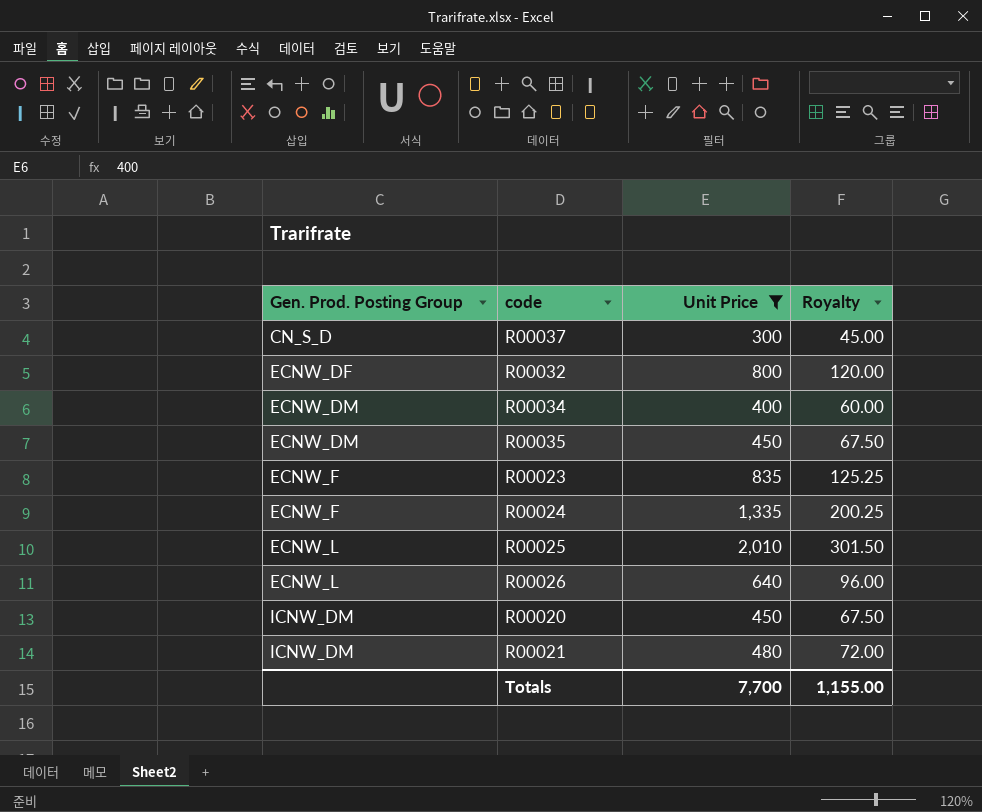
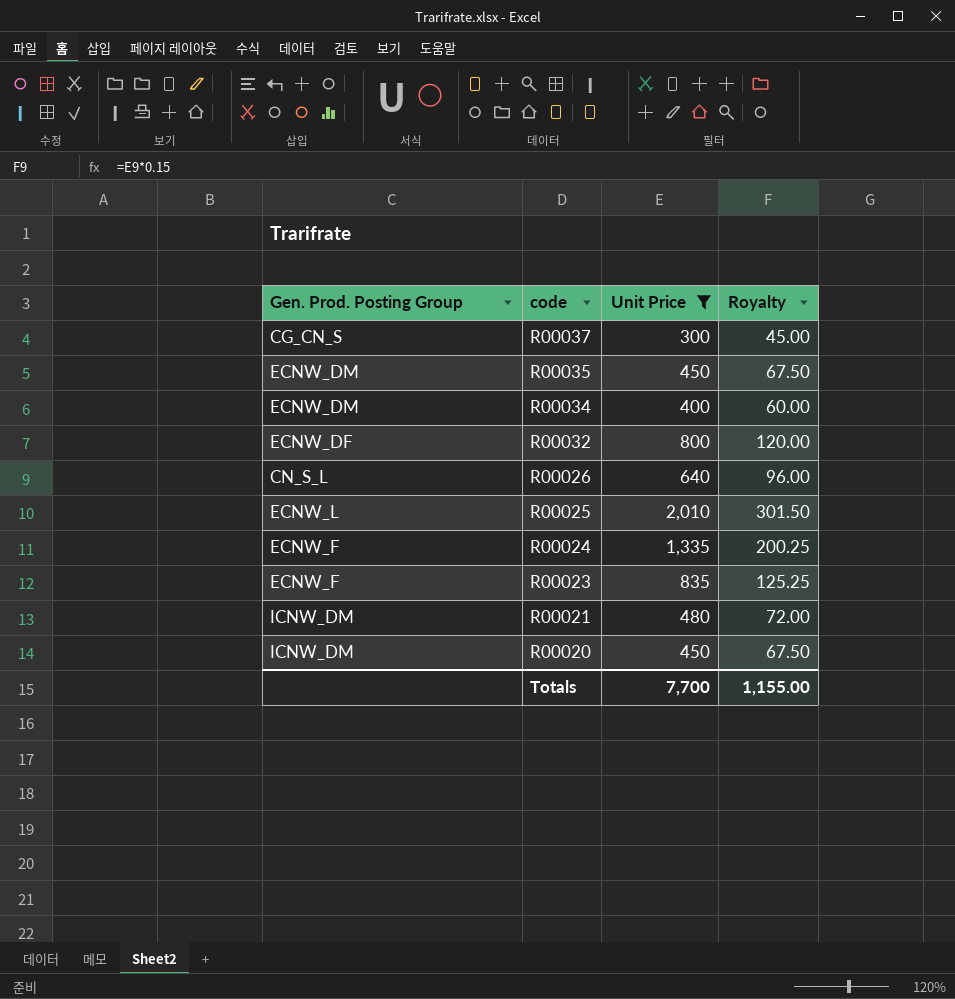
row order: Gen. Prod. Posting Group ascending -> code descending
R00037 | Gen. Prod. Posting Group: CN_S_D -> CG_CN_S
R00026 | Gen. Prod. Posting Group: ECNW_L -> CN_S_L

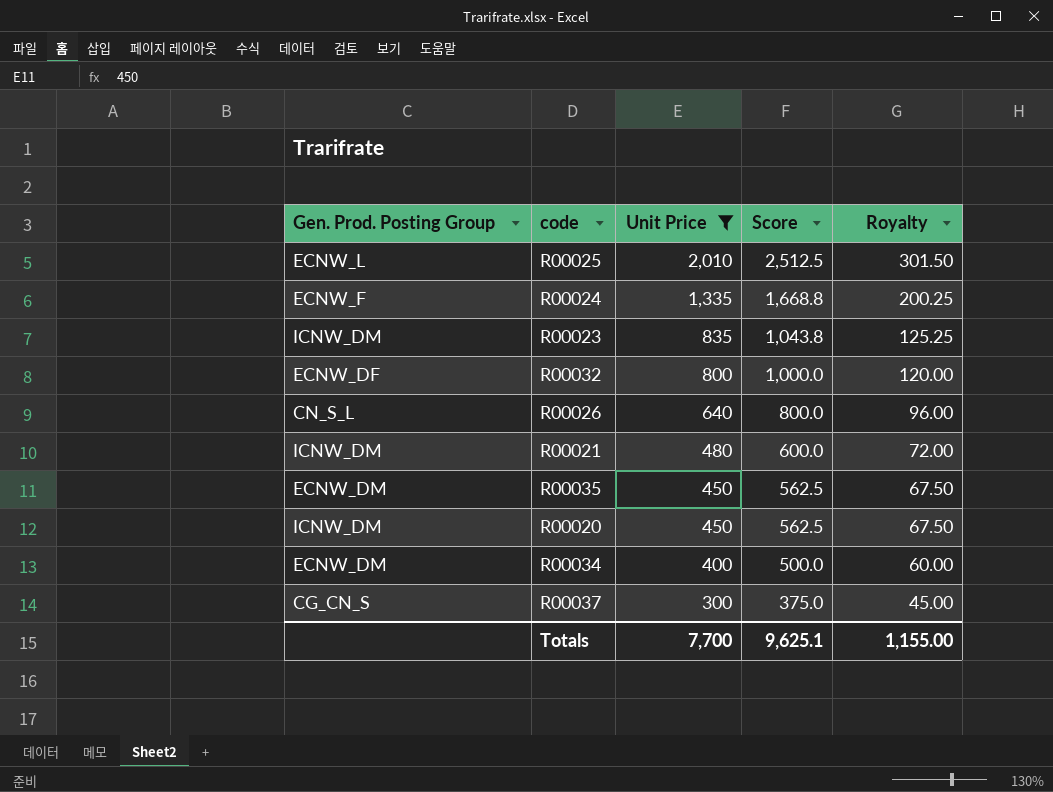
row order: code descending -> Unit Price descending
column Score | formula: none -> [Unit Price] * 1.25
R00023 | Gen. Prod. Posting Group: ECNW_F -> ICNW_DM

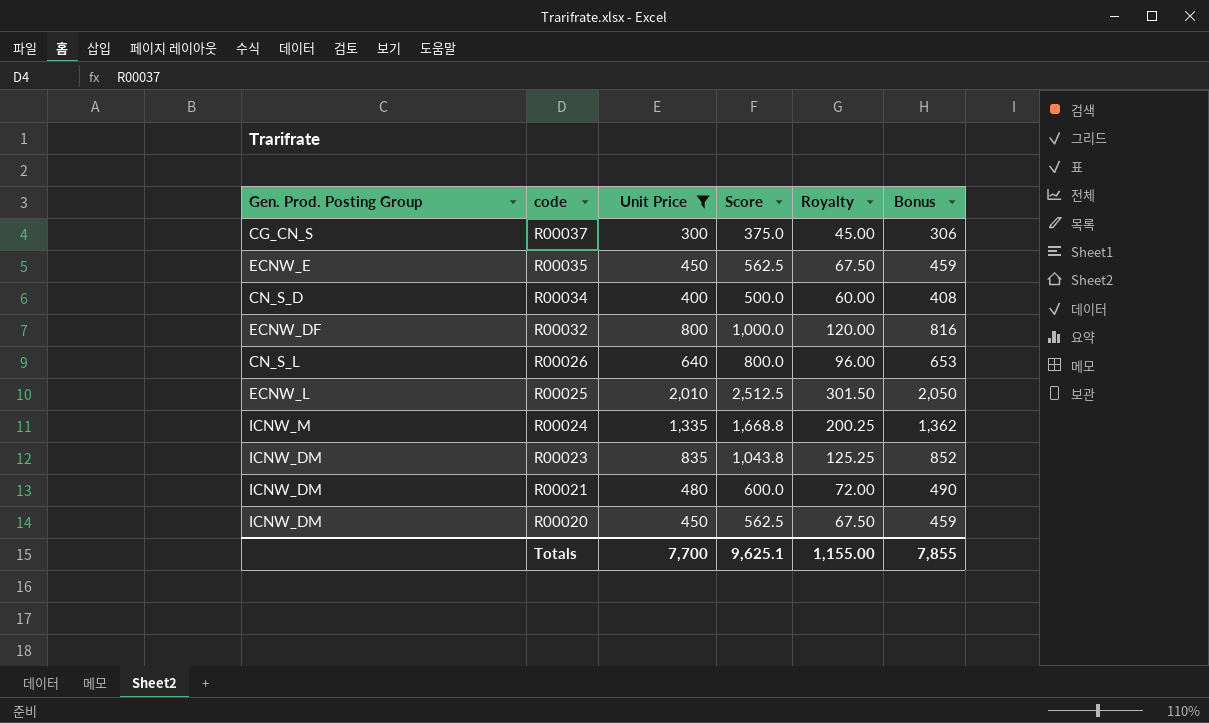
row order: Unit Price descending -> code descending
column Bonus | formula: none -> [Unit Price] * 1.02
R00035 | Gen. Prod. Posting Group: ECNW_DM -> ECNW_E
R00034 | Gen. Prod. Posting Group: ECNW_DM -> CN_S_D
R00024 | Gen. Prod. Posting Group: ECNW_F -> ICNW_M

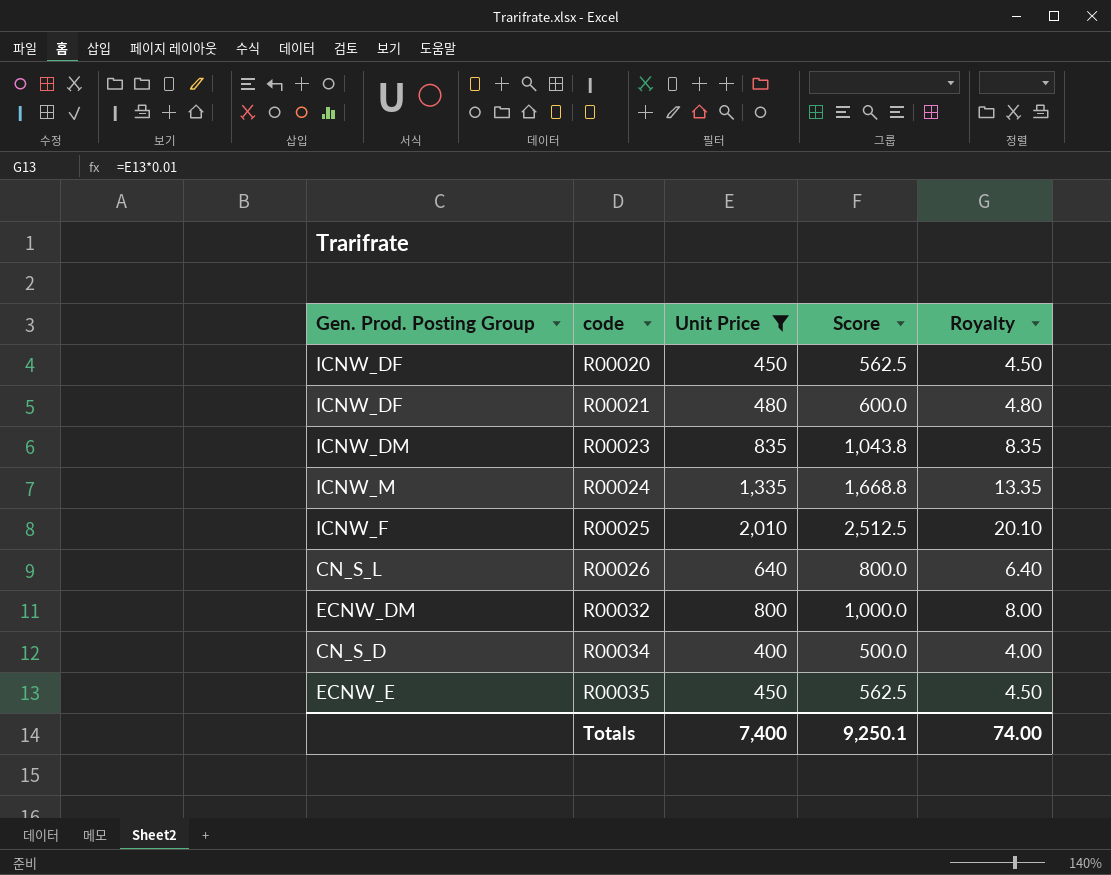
row order: code descending -> code ascending
column Bonus | formula: [Unit Price] * 1.02 -> none
column Royalty | formula: [Unit Price] * 0.15 -> [Unit Price] * 0.01
row R00037: CG_CN_S | 300 | 375.0 | 45.00 | 306 -> none
R00020 | Gen. Prod. Posting Group: ICNW_DM -> ICNW_DF
R00021 | Gen. Prod. Posting Group: ICNW_DM -> ICNW_DF
R00025 | Gen. Prod. Posting Group: ECNW_L -> ICNW_F
R00032 | Gen. Prod. Posting Group: ECNW_DF -> ECNW_DM
Totals | Unit Price: 7,700 -> 7,400
Totals | Score: 9,625.1 -> 9,250.1
Totals | Royalty: 1,155.00 -> 74.00

